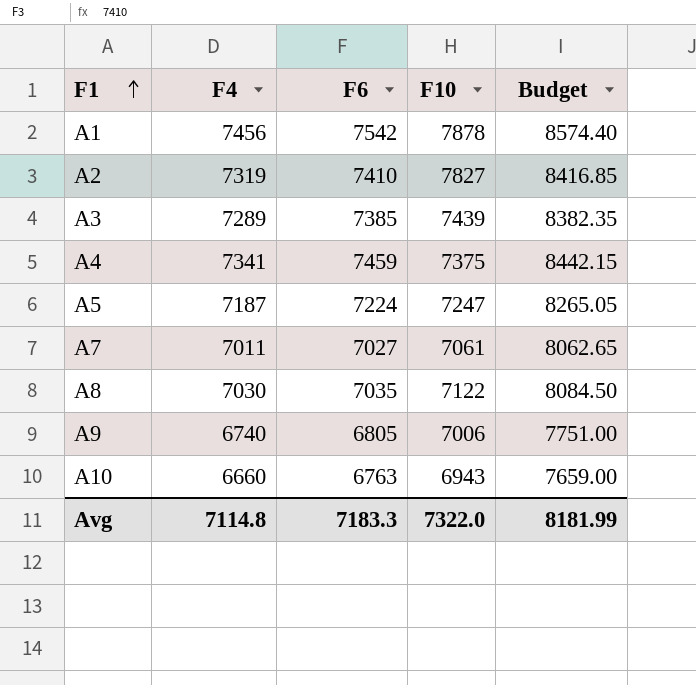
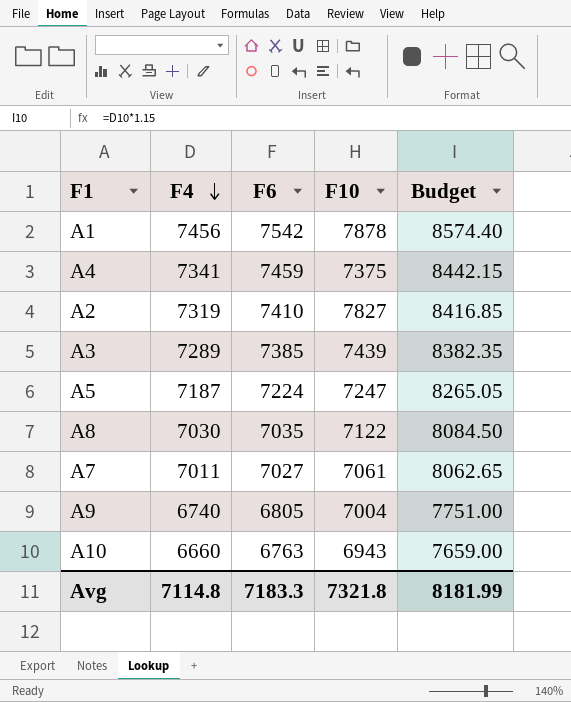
row order: F1 ascending -> F4 descending
A9 | F10: 7006 -> 7004
Avg | F10: 7322.0 -> 7321.8

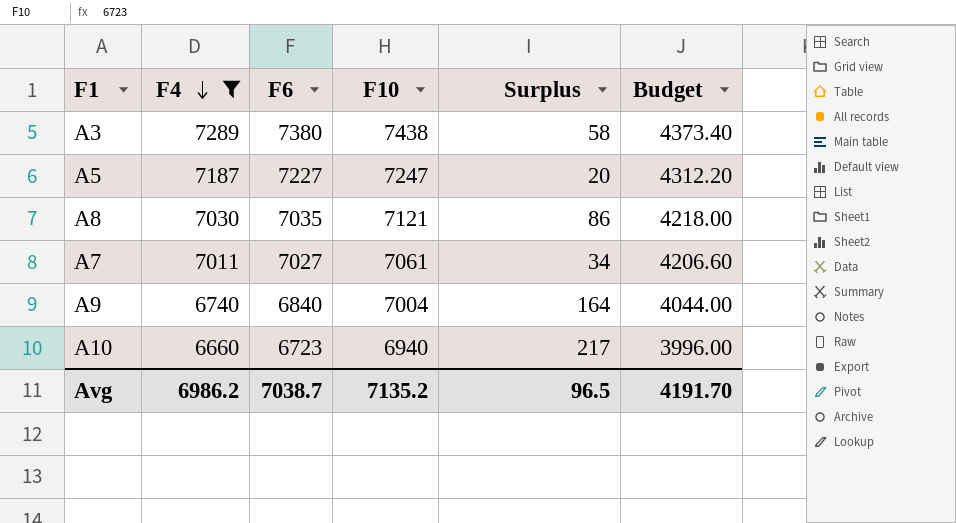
filter: none -> F4 <= 7289
column Surplus | formula: none -> [F10] - [F6]
column Budget | formula: [F4] * 1.15 -> [F4] * 0.6
A3 | F6: 7385 -> 7380
A3 | F10: 7439 -> 7438
A5 | F6: 7224 -> 7227
A8 | F10: 7122 -> 7121
A9 | F6: 6805 -> 6840
A10 | F6: 6763 -> 6723
A10 | F10: 6943 -> 6940
Avg | F4: 7114.8 -> 6986.2
Avg | F6: 7183.3 -> 7038.7
Avg | F10: 7321.8 -> 7135.2
Avg | Budget: 8181.99 -> 4191.70

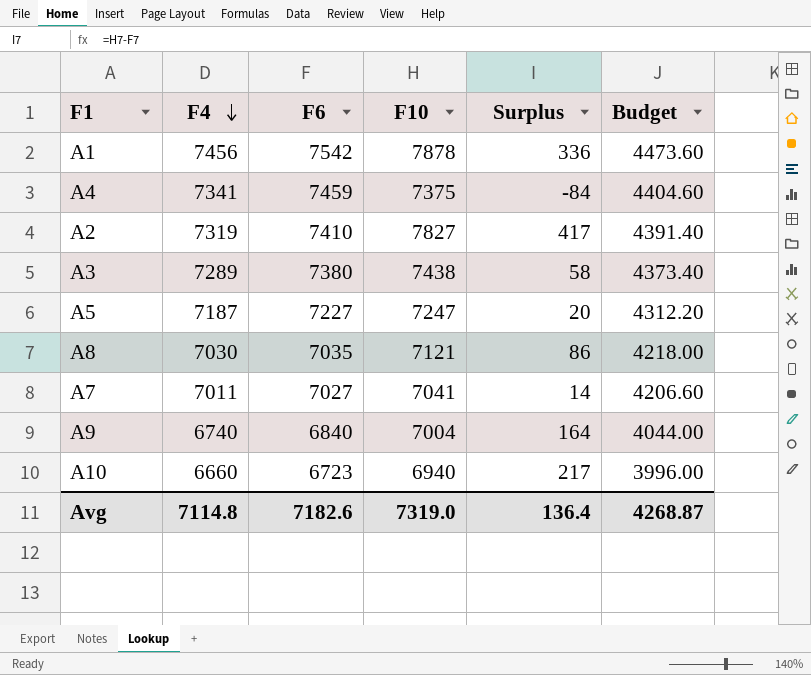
filter: F4 <= 7289 -> none
A7 | F10: 7061 -> 7041
A7 | Surplus: 34 -> 14
Avg | F4: 6986.2 -> 7114.8
Avg | F6: 7038.7 -> 7182.6
Avg | F10: 7135.2 -> 7319.0
Avg | Surplus: 96.5 -> 136.4
Avg | Budget: 4191.70 -> 4268.87

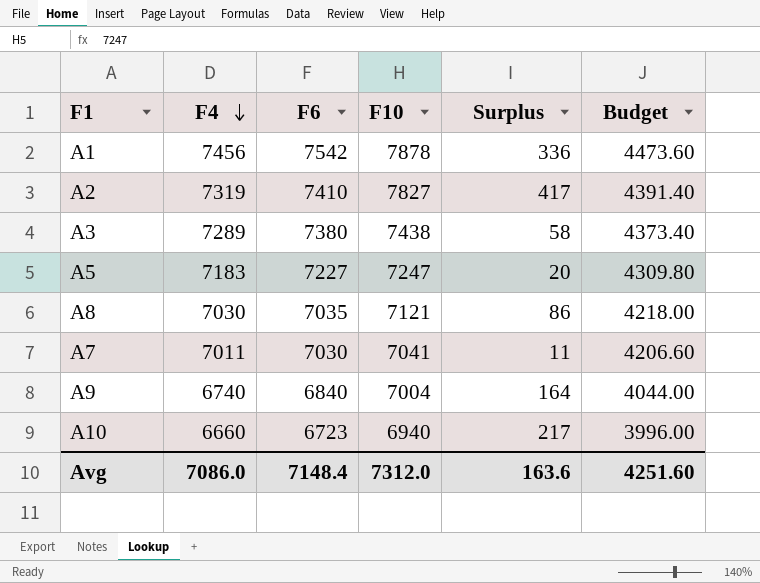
row A4: 7341 | 7459 | 7375 | -84 | 4404.60 -> none
A5 | F4: 7187 -> 7183
A5 | Budget: 4312.20 -> 4309.80
A7 | F6: 7027 -> 7030
A7 | Surplus: 14 -> 11
Avg | F4: 7114.8 -> 7086.0
Avg | F6: 7182.6 -> 7148.4
Avg | F10: 7319.0 -> 7312.0
Avg | Surplus: 136.4 -> 163.6
Avg | Budget: 4268.87 -> 4251.60

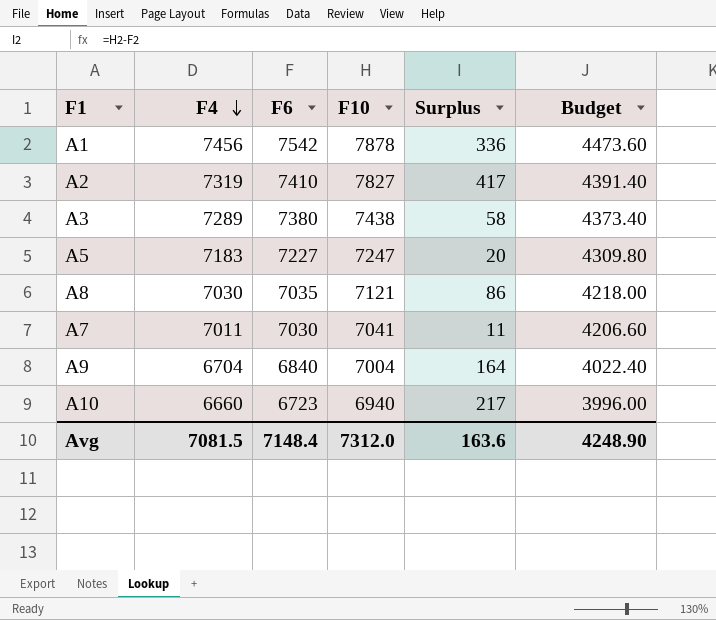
A9 | F4: 6740 -> 6704
A9 | Budget: 4044.00 -> 4022.40
Avg | F4: 7086.0 -> 7081.5
Avg | Budget: 4251.60 -> 4248.90

